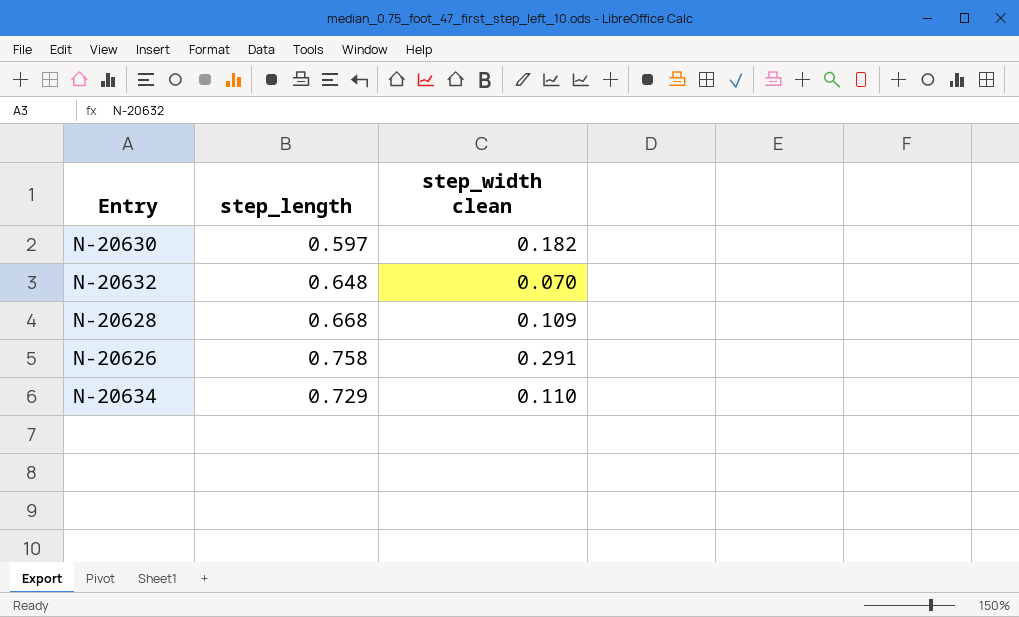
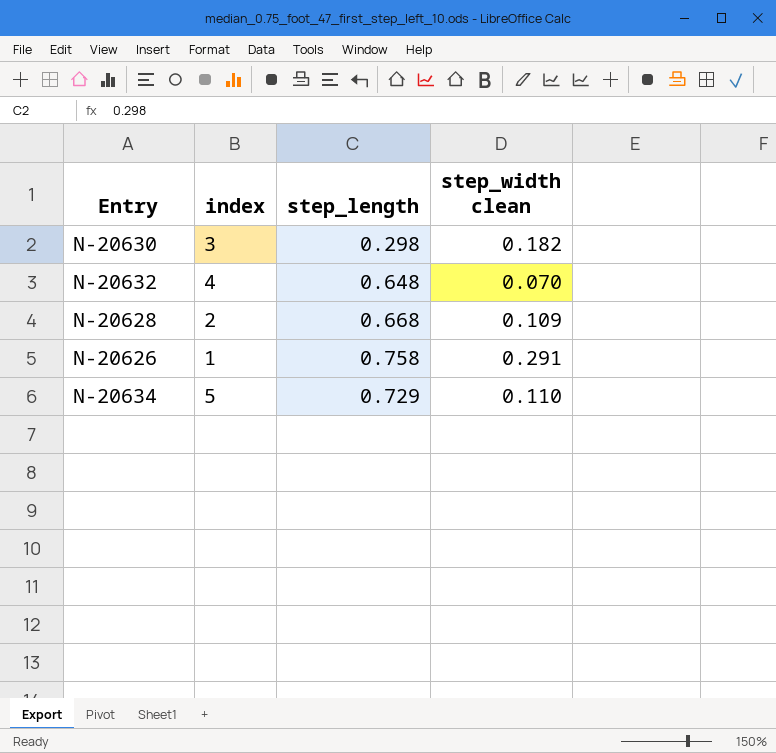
column index | position: none -> 2
N-20630 | step_length: 0.597 -> 0.298

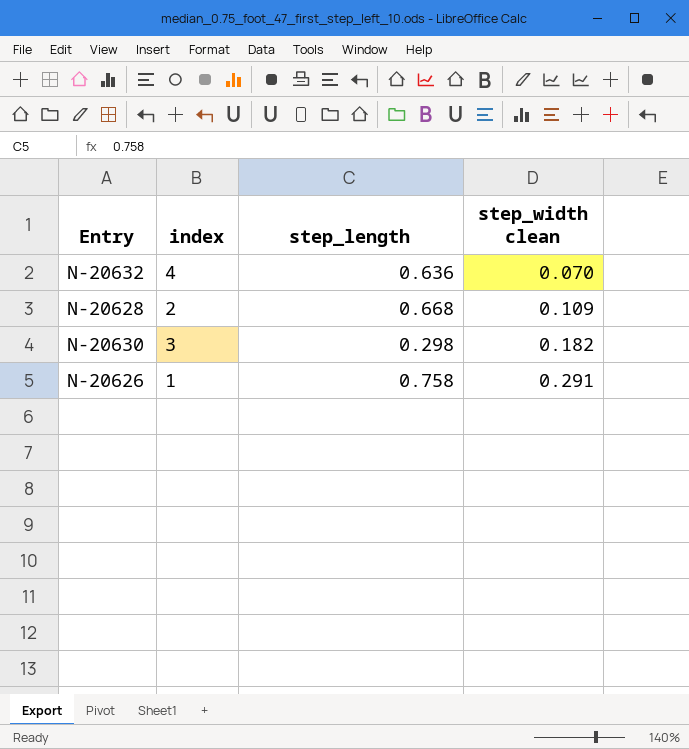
row order: none -> step_width clean ascending
row N-20634: 5 | 0.729 | 0.110 -> none
N-20632 | step_length: 0.648 -> 0.636

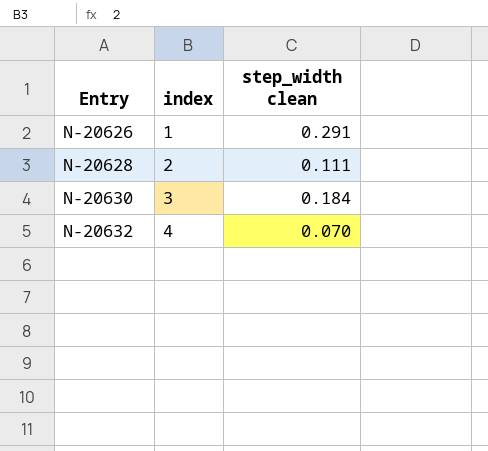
row order: step_width clean ascending -> Entry ascending
column step_length | position: 3 -> none
N-20628 | step_width clean: 0.109 -> 0.111
N-20630 | step_width clean: 0.182 -> 0.184

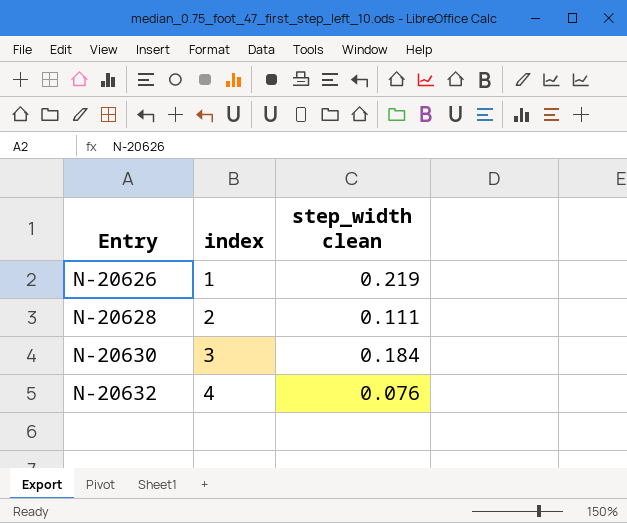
N-20626 | step_width clean: 0.291 -> 0.219
N-20632 | step_width clean: 0.070 -> 0.076

